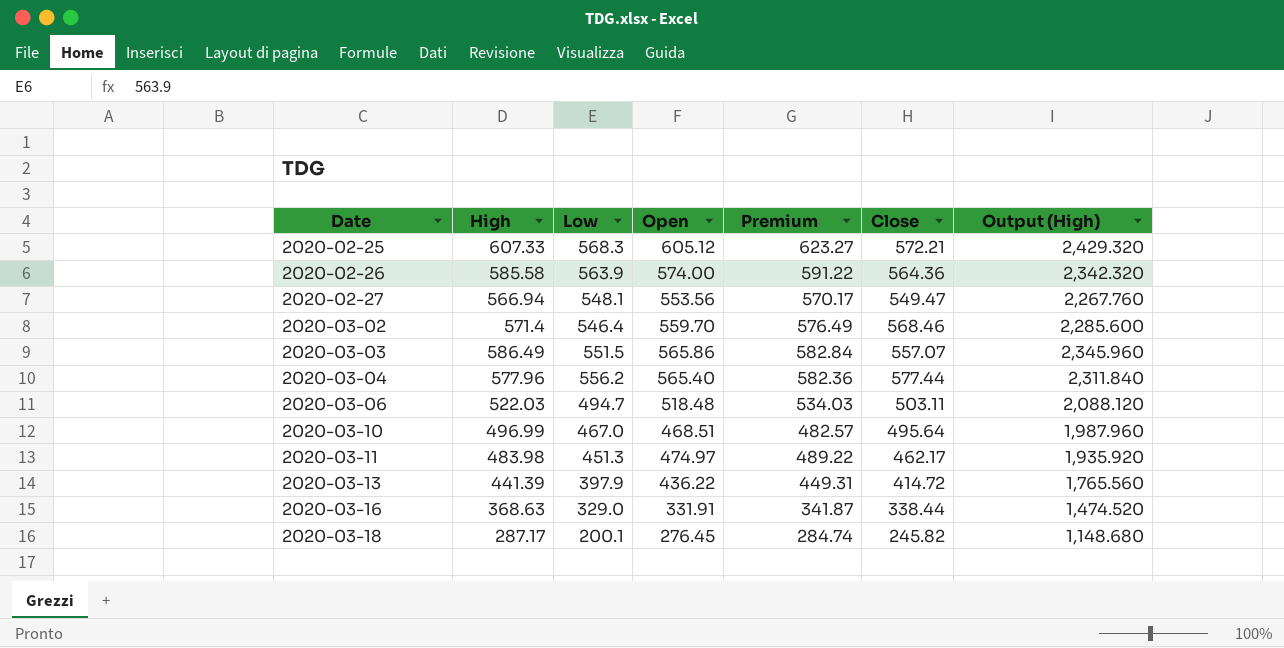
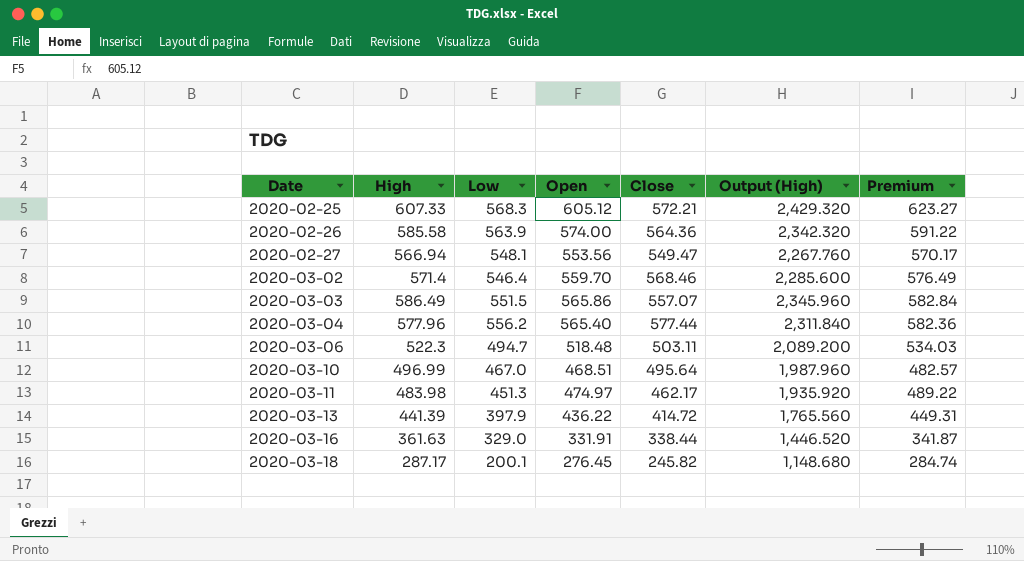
column Premium | position: 5 -> 7
2020-03-06 | High: 522.03 -> 522.3
2020-03-06 | Output (High): 2,088.120 -> 2,089.200
2020-03-16 | High: 368.63 -> 361.63
2020-03-16 | Output (High): 1,474.520 -> 1,446.520

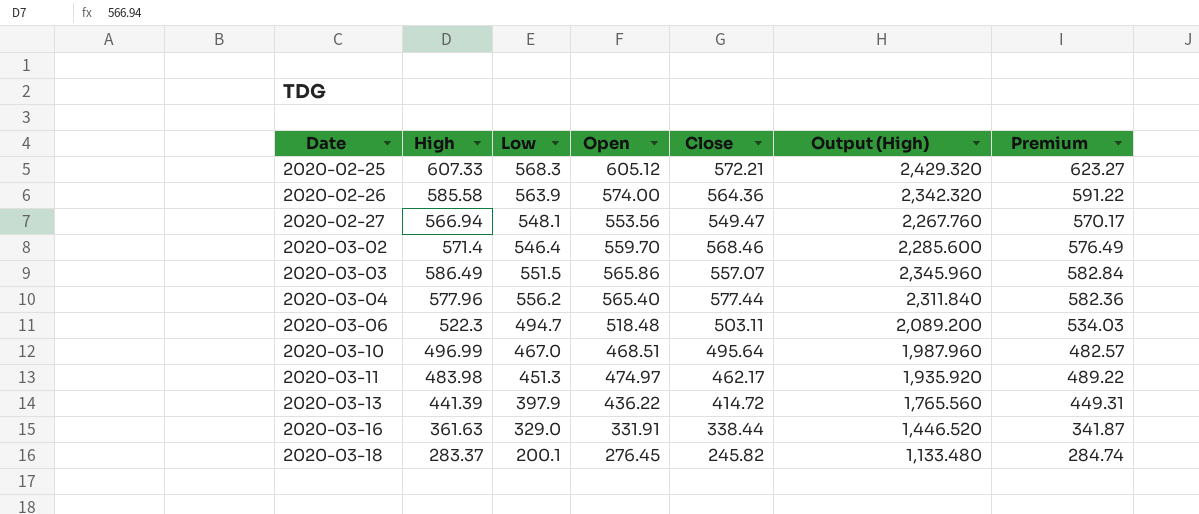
2020-03-18 | High: 287.17 -> 283.37
2020-03-18 | Output (High): 1,148.680 -> 1,133.480

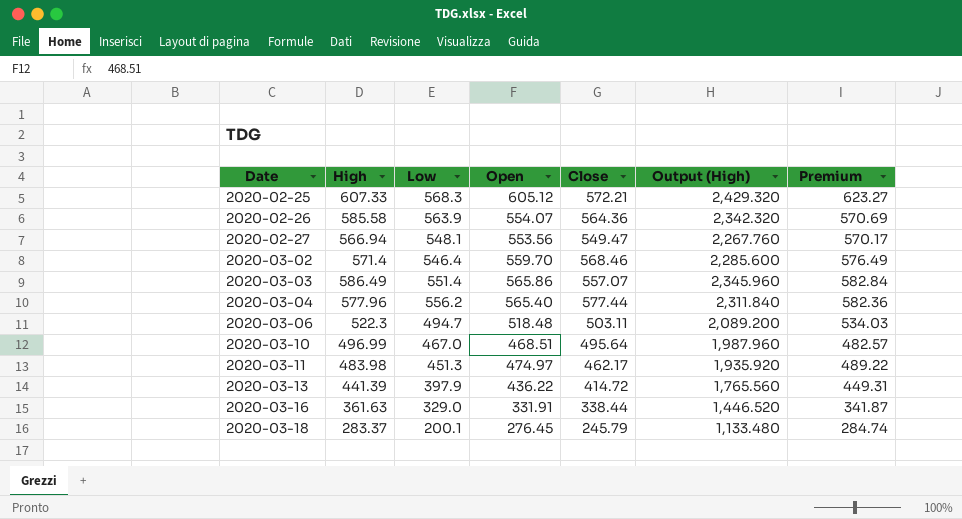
2020-02-26 | Open: 574.00 -> 554.07
2020-02-26 | Premium: 591.22 -> 570.69
2020-03-03 | Low: 551.5 -> 551.4
2020-03-18 | Close: 245.82 -> 245.79

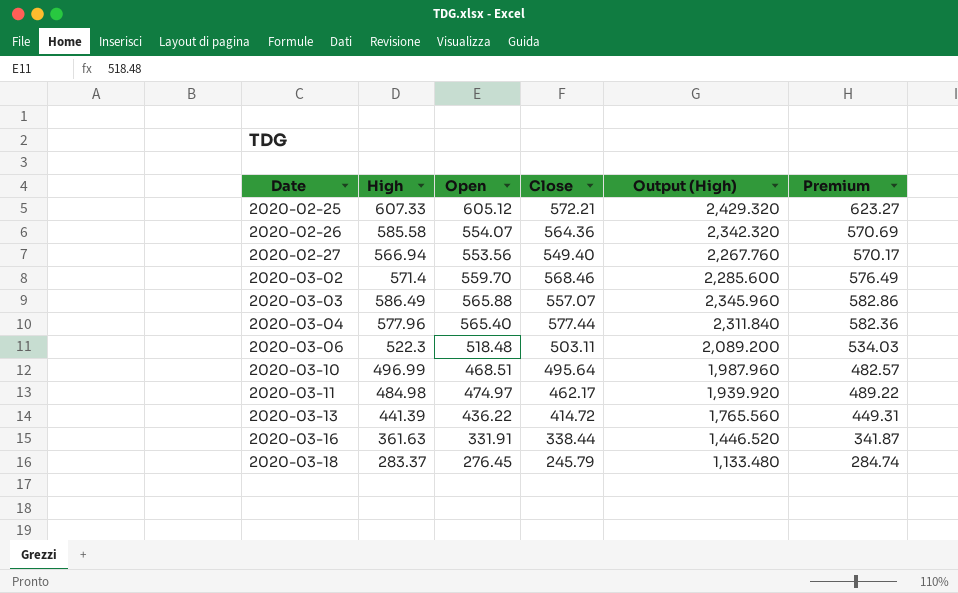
column Low | position: 3 -> none
2020-02-27 | Close: 549.47 -> 549.40
2020-03-03 | Open: 565.86 -> 565.88
2020-03-03 | Premium: 582.84 -> 582.86
2020-03-11 | High: 483.98 -> 484.98
2020-03-11 | Output (High): 1,935.920 -> 1,939.920

